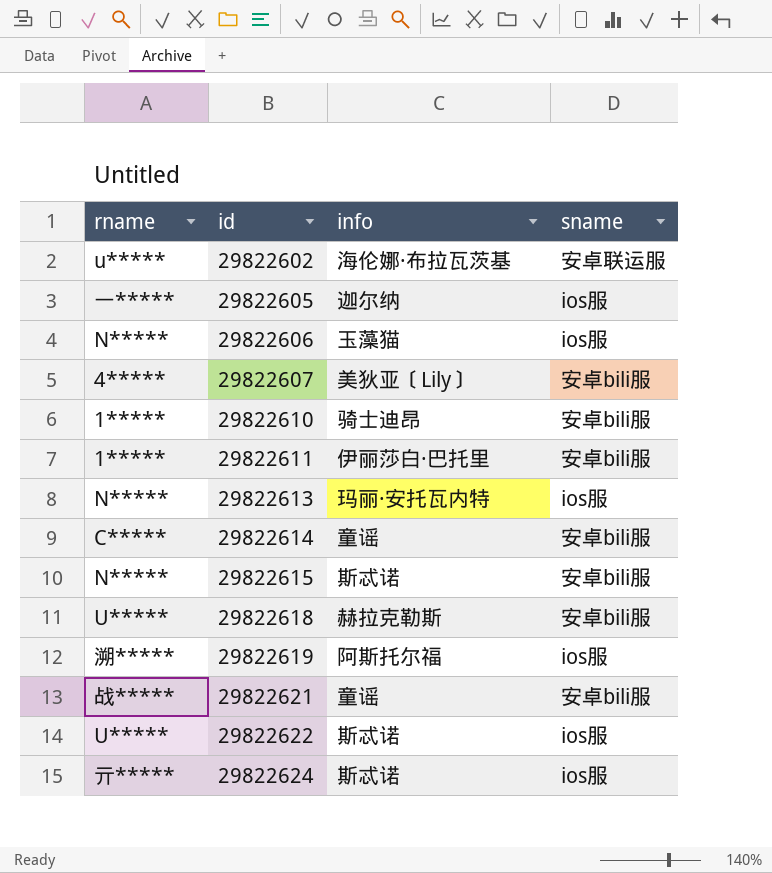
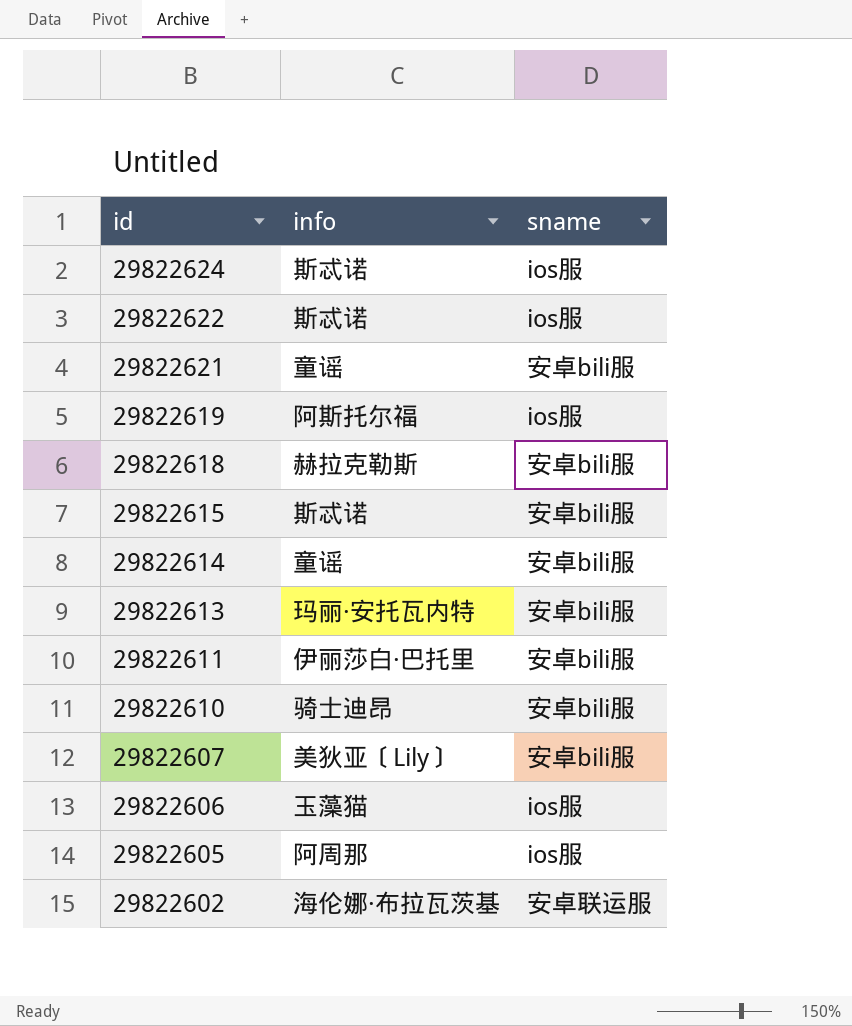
row order: id ascending -> id descending
column rname | position: 1 -> none
29822613 | sname: ios服 -> 安卓bili服
29822605 | info: 迦尔纳 -> 阿周那

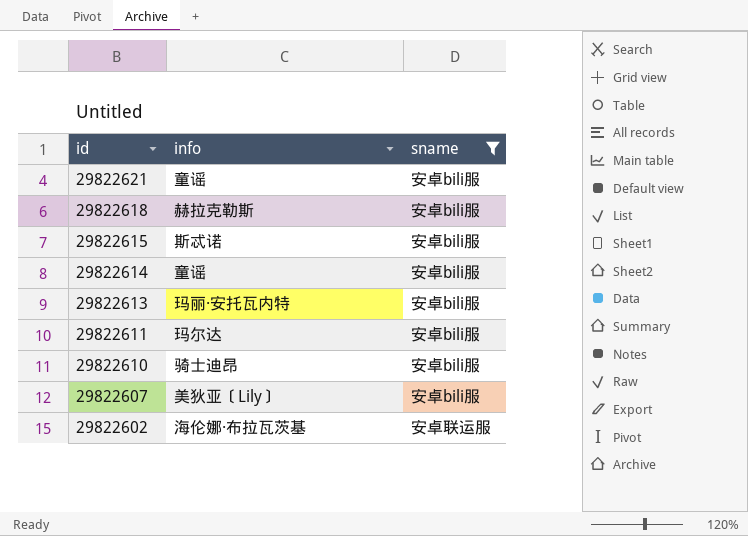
filter: none -> sname != ios服
29822611 | info: 伊丽莎白·巴托里 -> 玛尔达

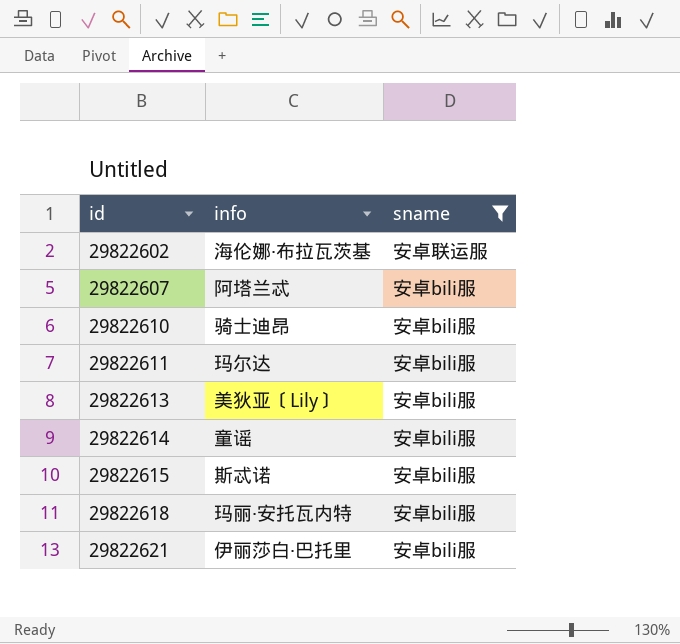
row order: id descending -> id ascending
29822607 | info: 美狄亚〔Lily〕 -> 阿塔兰忒
29822613 | info: 玛丽·安托瓦内特 -> 美狄亚〔Lily〕
29822618 | info: 赫拉克勒斯 -> 玛丽·安托瓦内特
29822621 | info: 童谣 -> 伊丽莎白·巴托里

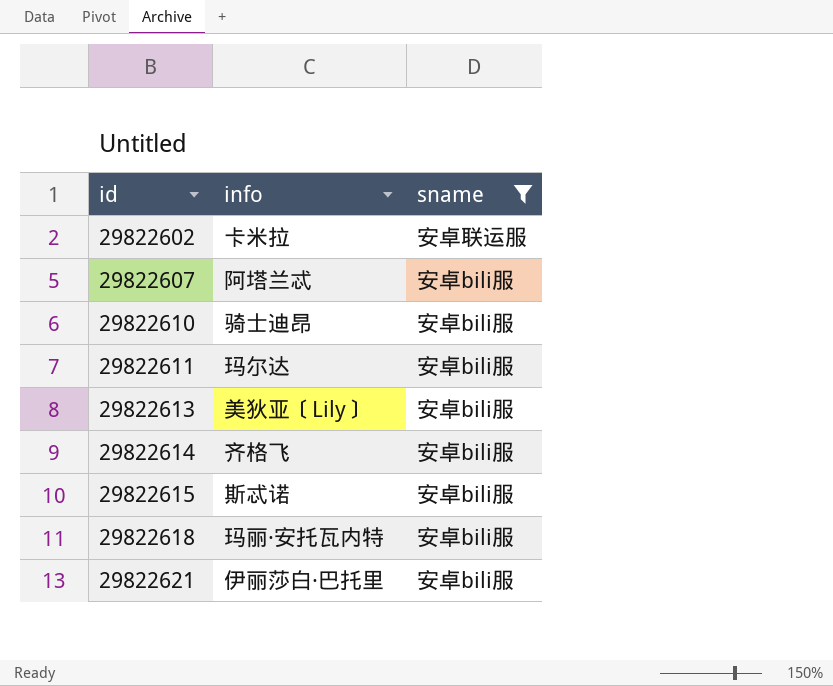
29822602 | info: 海伦娜·布拉瓦茨基 -> 卡米拉
29822614 | info: 童谣 -> 齐格飞

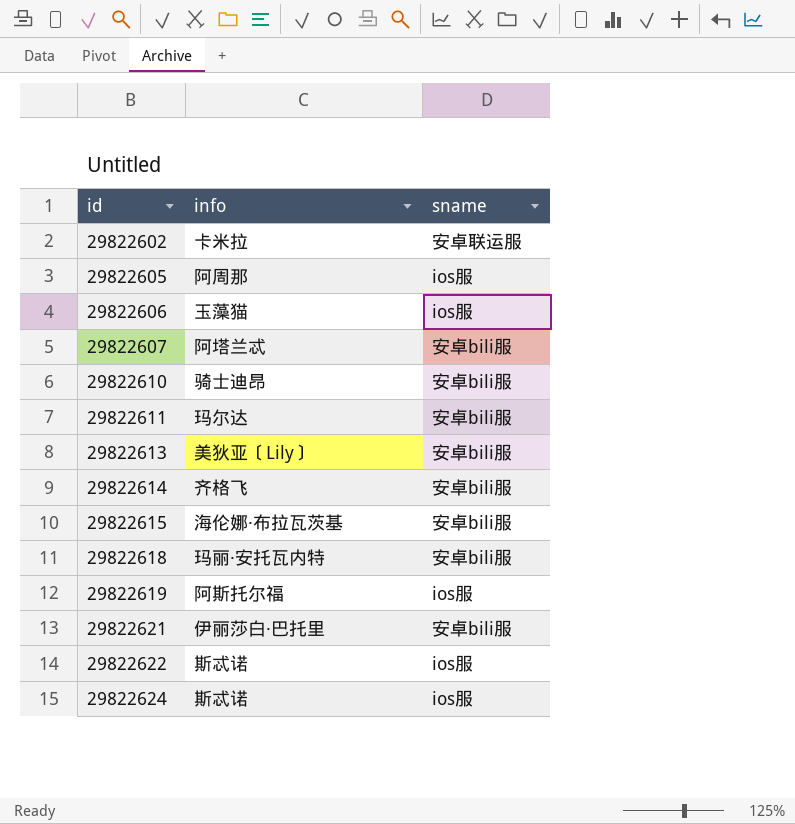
filter: sname != ios服 -> none
29822615 | info: 斯忒诺 -> 海伦娜·布拉瓦茨基

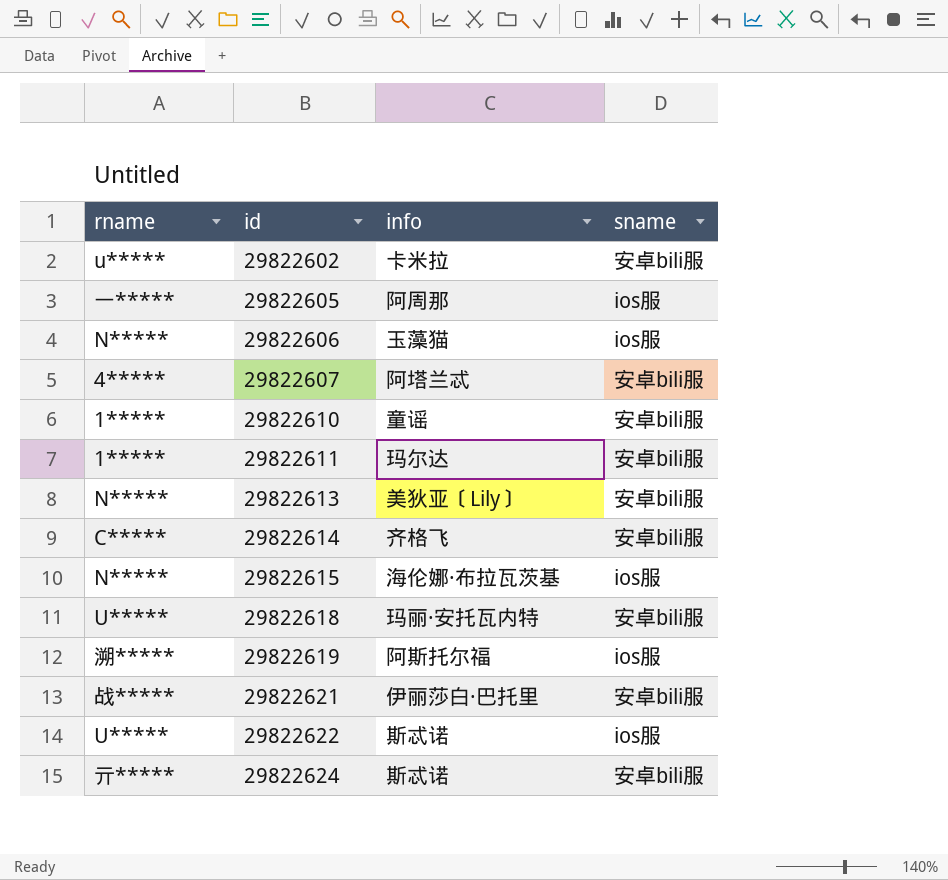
column rname | position: none -> 1
29822602 | sname: 安卓联运服 -> 安卓bili服
29822610 | info: 骑士迪昂 -> 童谣
29822615 | sname: 安卓bili服 -> ios服
29822624 | sname: ios服 -> 安卓bili服

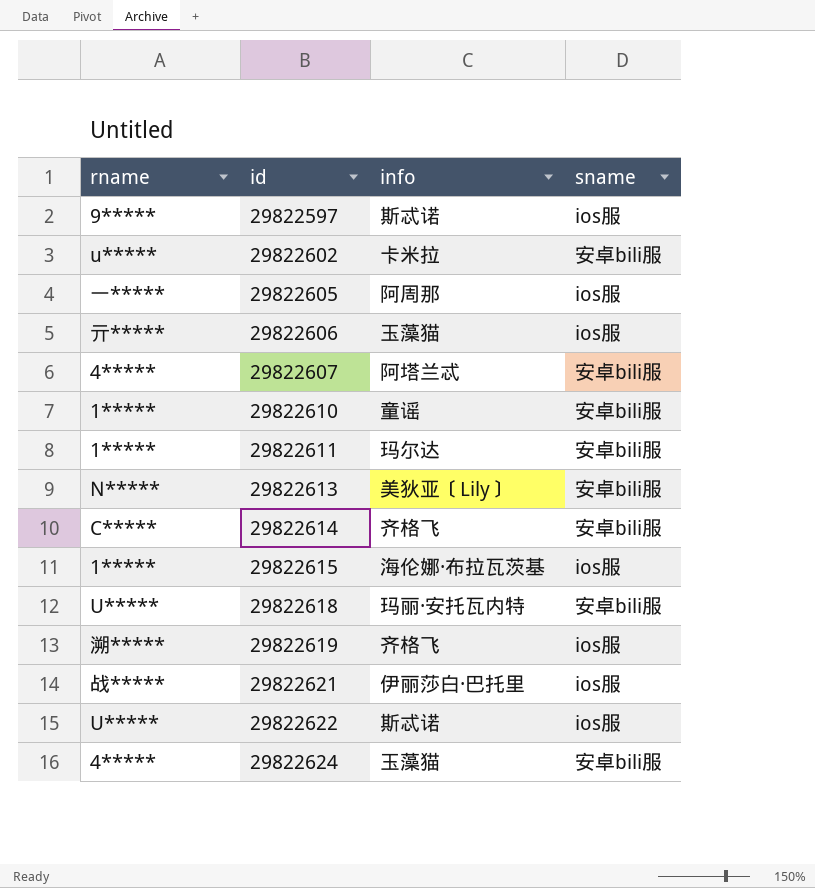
row 29822597: none -> 9***** | 斯忒诺 | ios服
29822606 | rname: N***** -> 亓*****
29822615 | rname: N***** -> 1*****
29822619 | info: 阿斯托尔福 -> 齐格飞
29822621 | sname: 安卓bili服 -> ios服
29822624 | rname: 亓***** -> 4*****
29822624 | info: 斯忒诺 -> 玉藻猫

